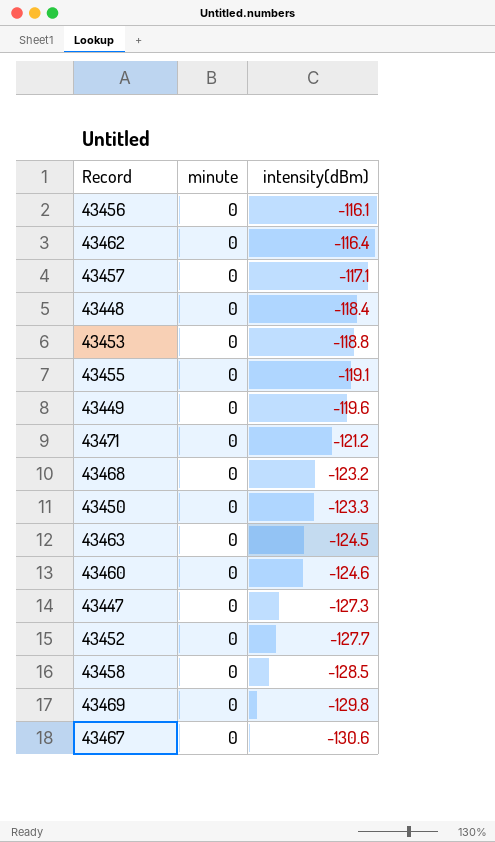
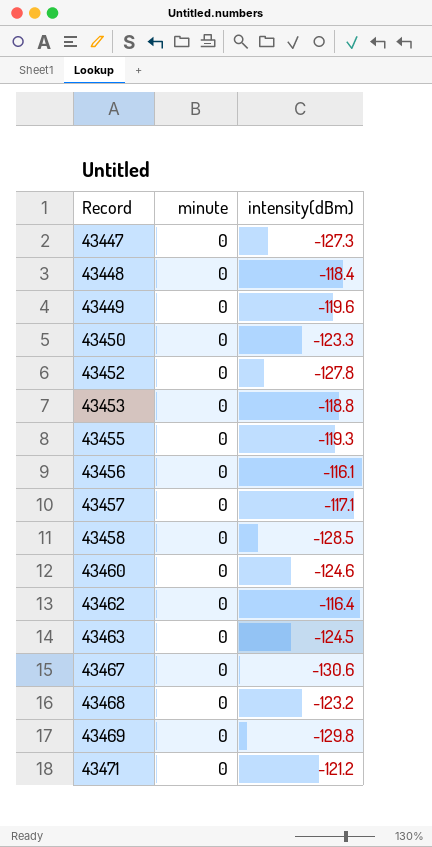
row order: intensity(dBm) descending -> Record ascending
43452 | intensity(dBm): -127.7 -> -127.8
43455 | intensity(dBm): -119.1 -> -119.3

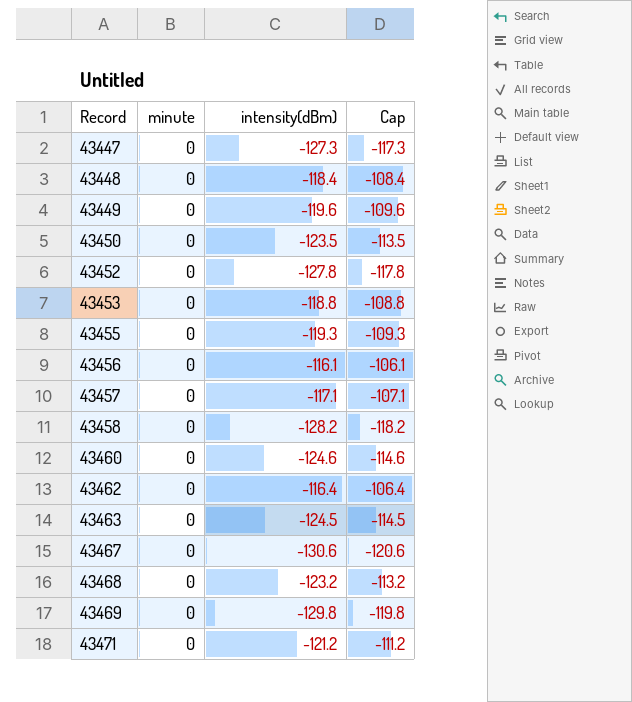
column Cap | formula: none -> [intensity(dBm)] + 10
43450 | intensity(dBm): -123.3 -> -123.5
43458 | intensity(dBm): -128.5 -> -128.2

